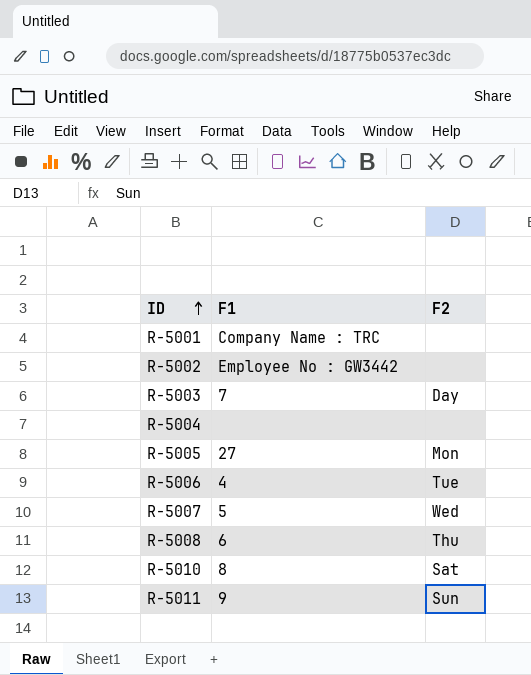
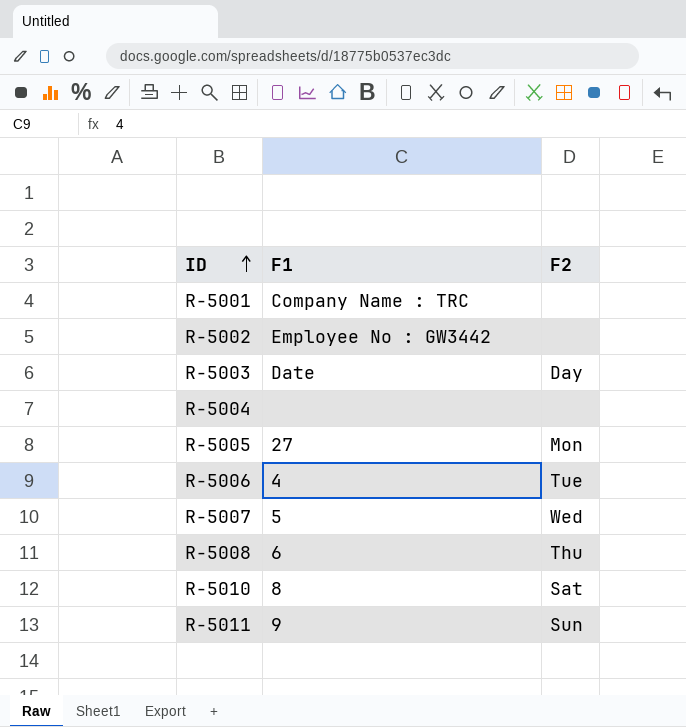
R-5003 | F1: 7 -> Date

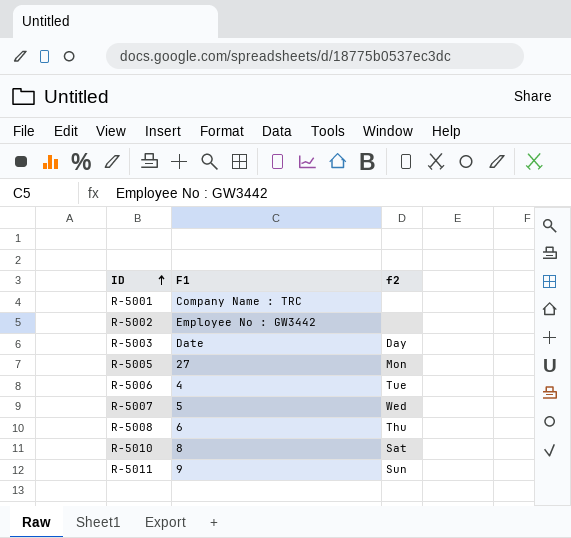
column name: F2 -> f2
row R-5004: none | none -> none

